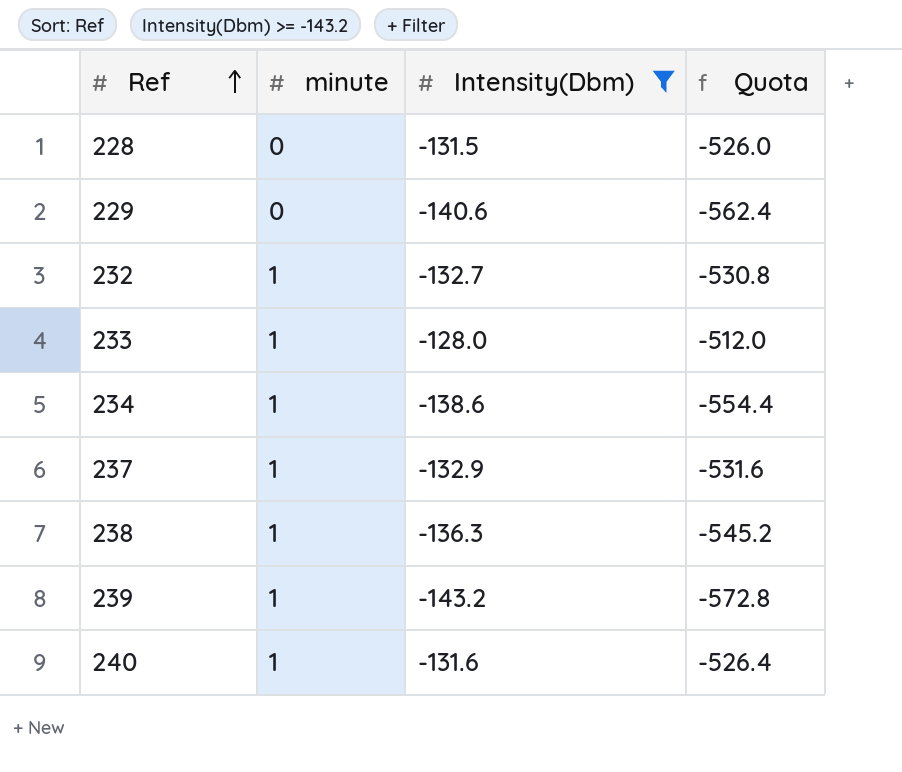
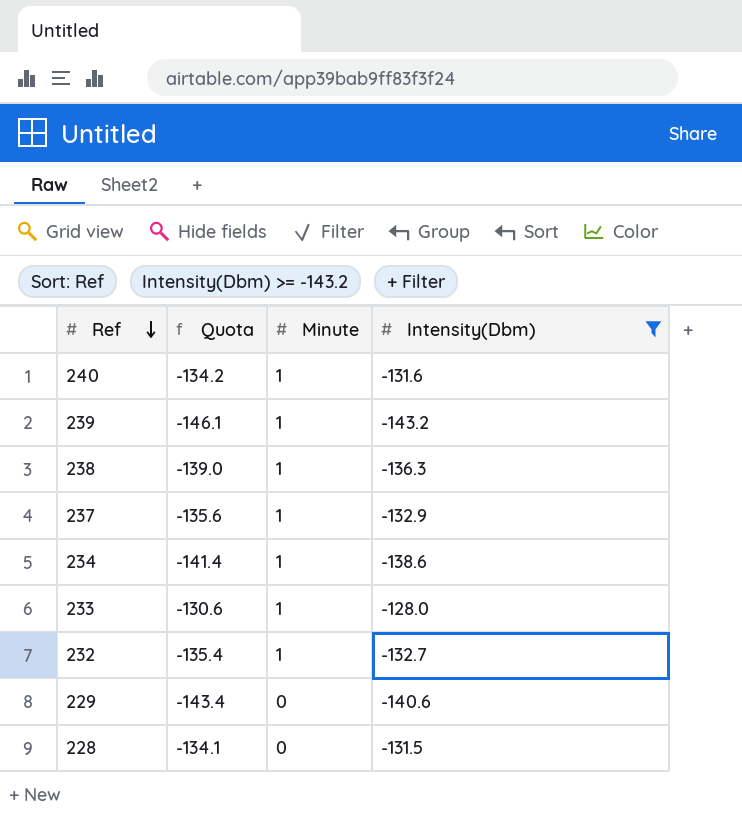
row order: Ref ascending -> Ref descending
column Quota | formula: [Intensity(Dbm)] * 4 -> [Intensity(Dbm)] * 1.02
column Quota | position: 4 -> 2
column name: minute -> Minute

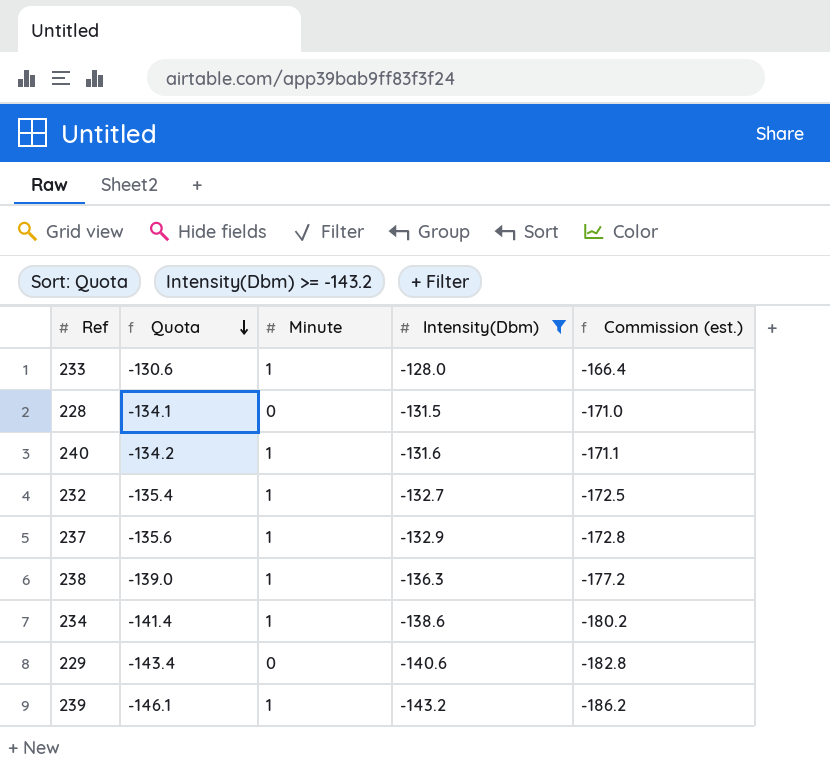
row order: Ref descending -> Quota descending
column Commission (est.) | formula: none -> [Intensity(Dbm)] * 1.3

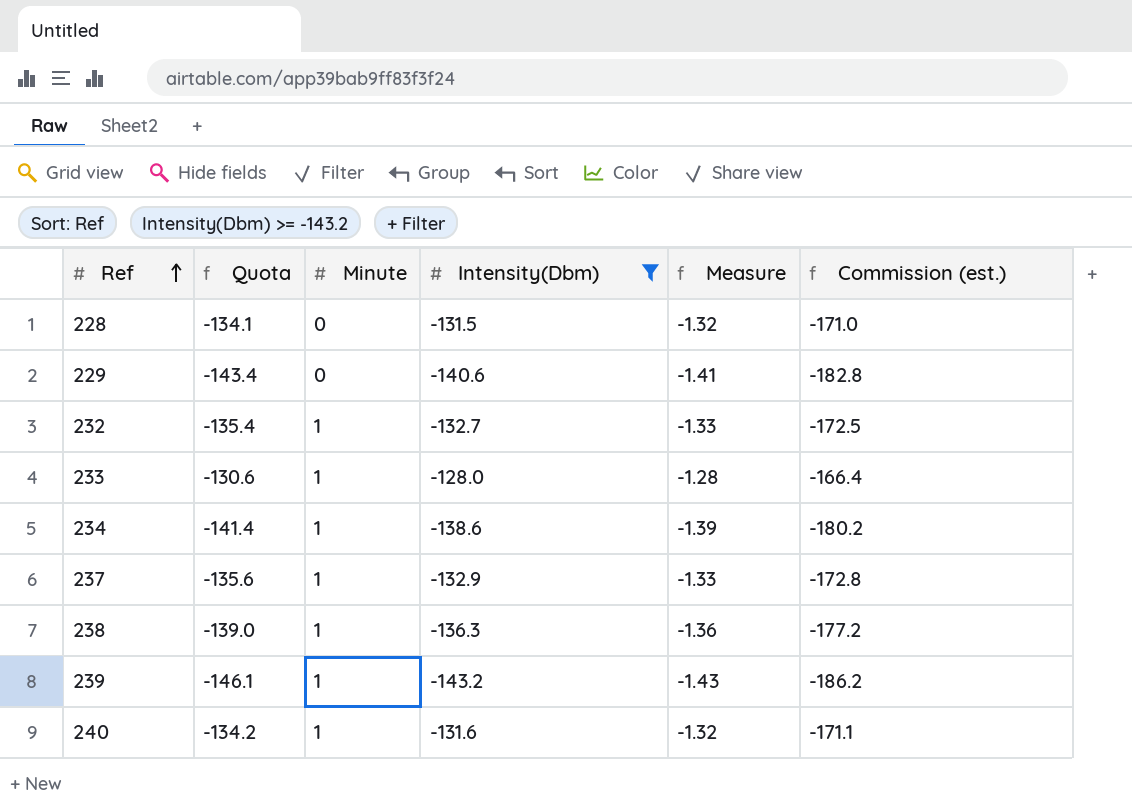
row order: Quota descending -> Ref ascending
column Measure | formula: none -> [Intensity(Dbm)] * 0.01

